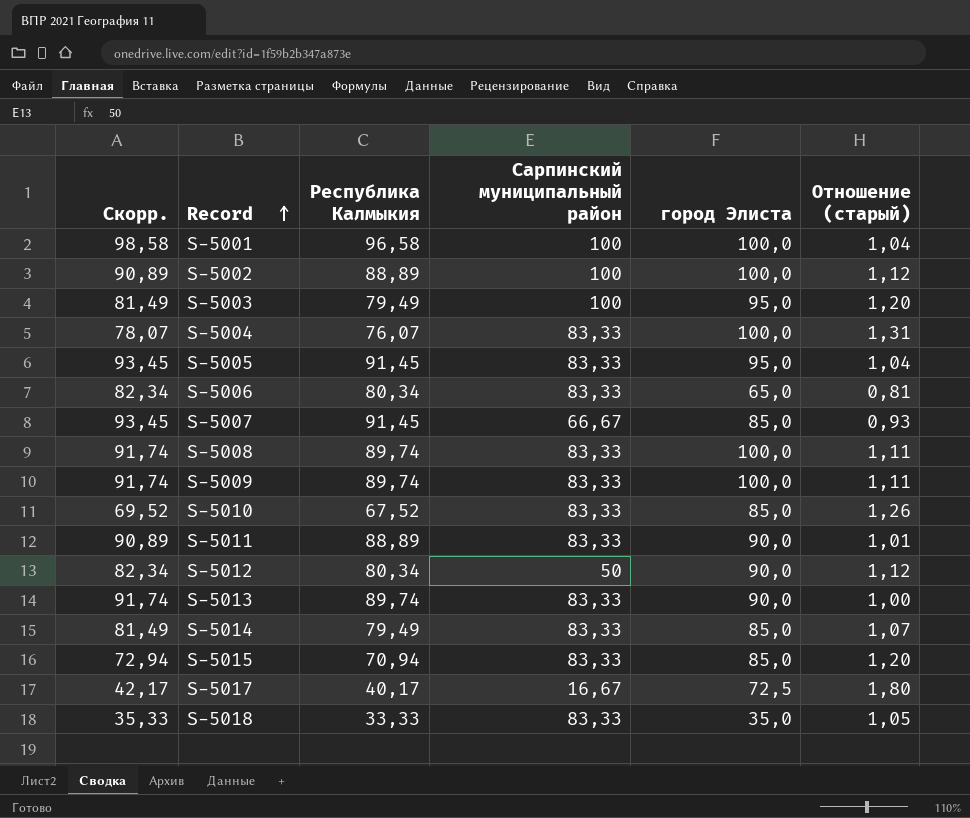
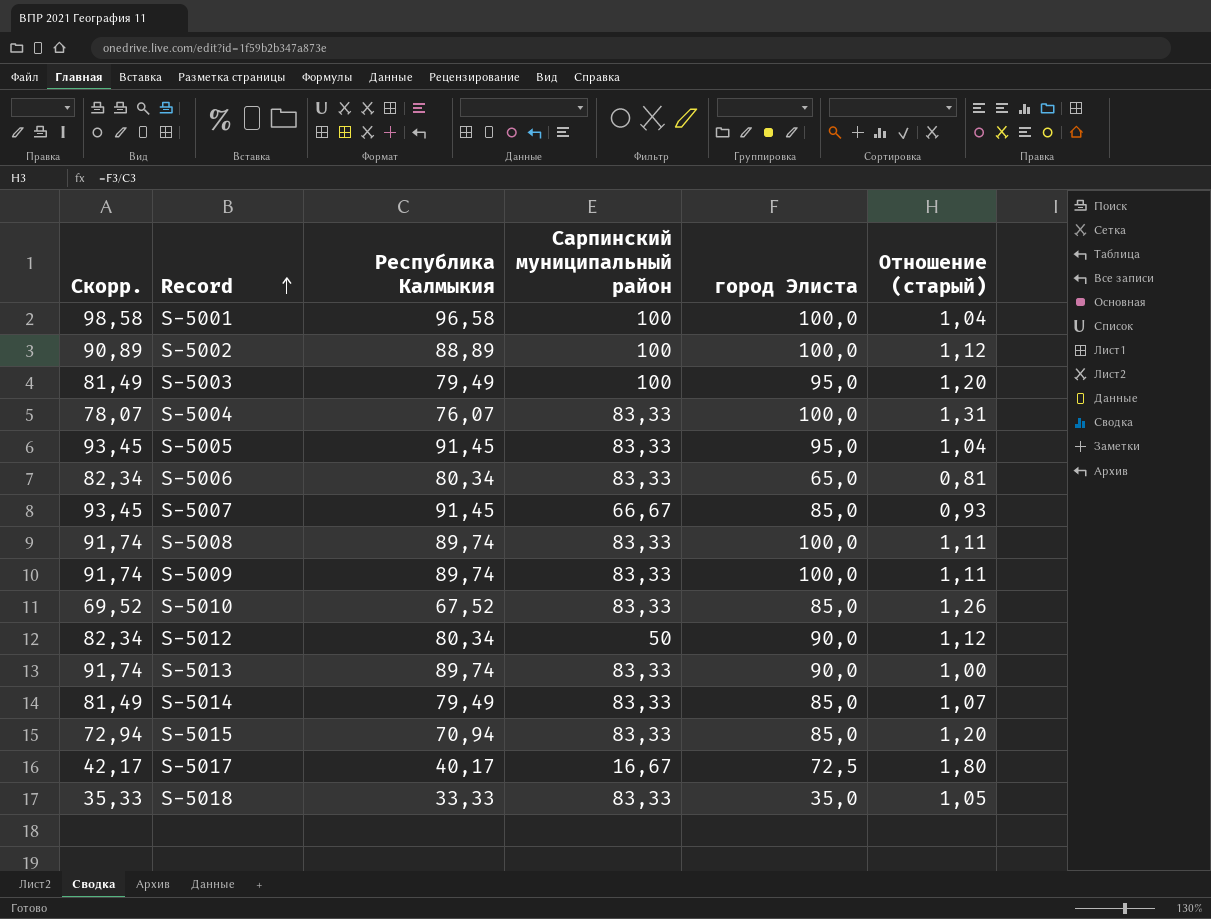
row S-5011: 90,89 | 88,89 | 83,33 | 90,0 | 1,01 -> none

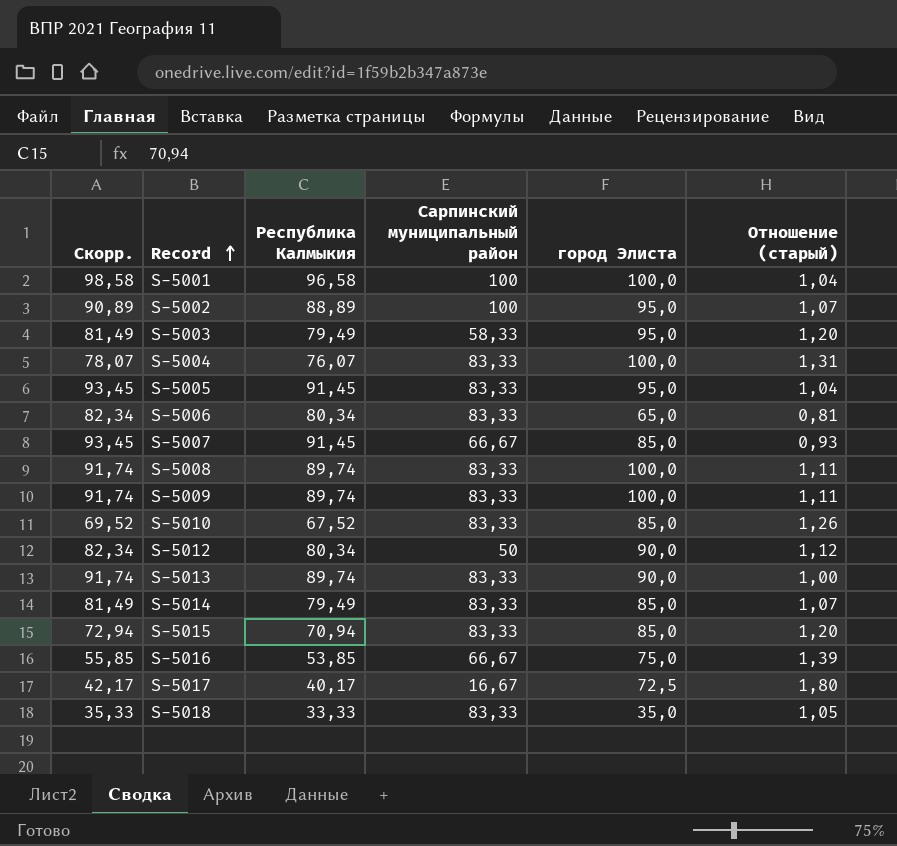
S-5002 | город Элиста: 100,0 -> 95,0
S-5002 | Отношение (старый): 1,12 -> 1,07
S-5003 | Сарпинский муниципальный район: 100 -> 58,33
row S-5016: none -> 55,85 | 53,85 | 66,67 | 75,0 | 1,39

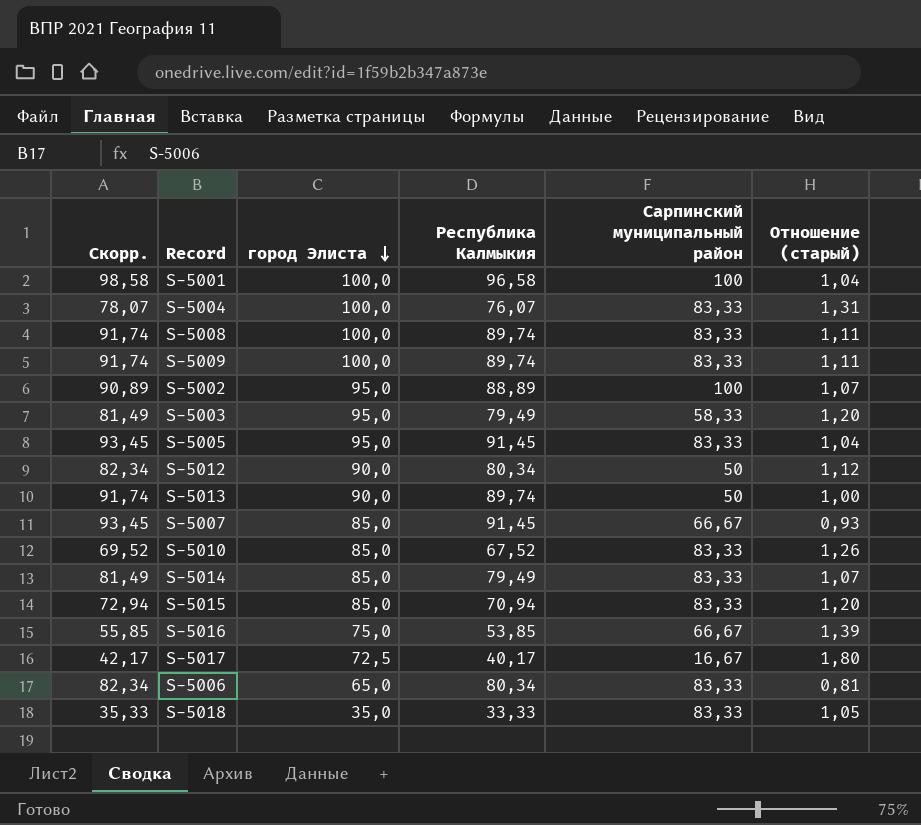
row order: Record ascending -> город Элиста descending
column город Элиста | position: 5 -> 3
S-5013 | Сарпинский муниципальный район: 83,33 -> 50

